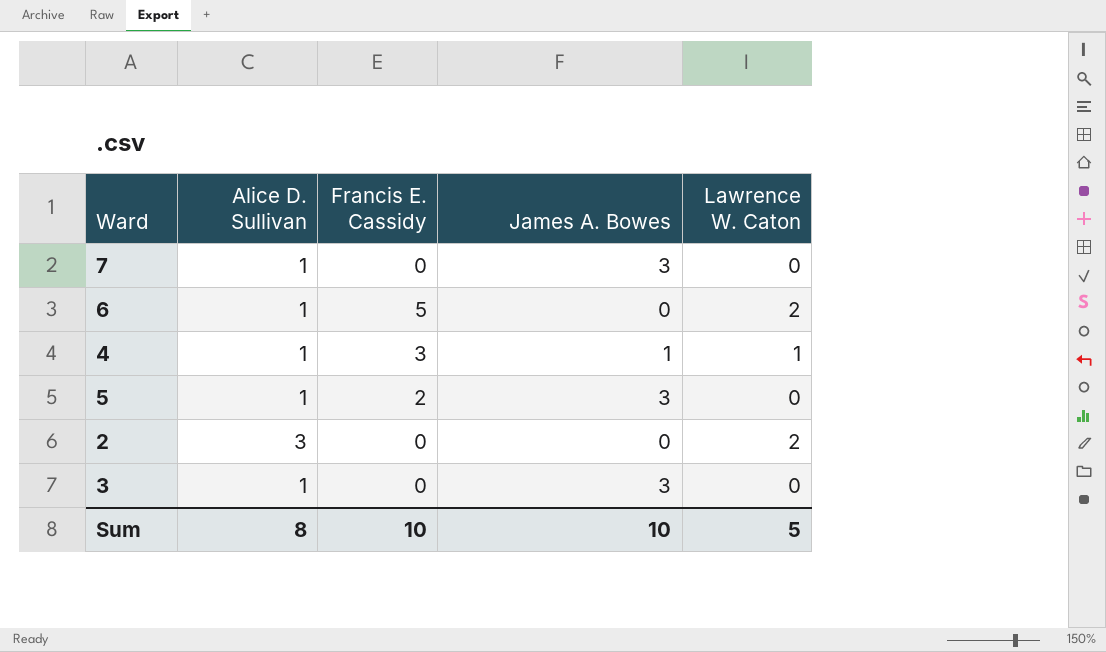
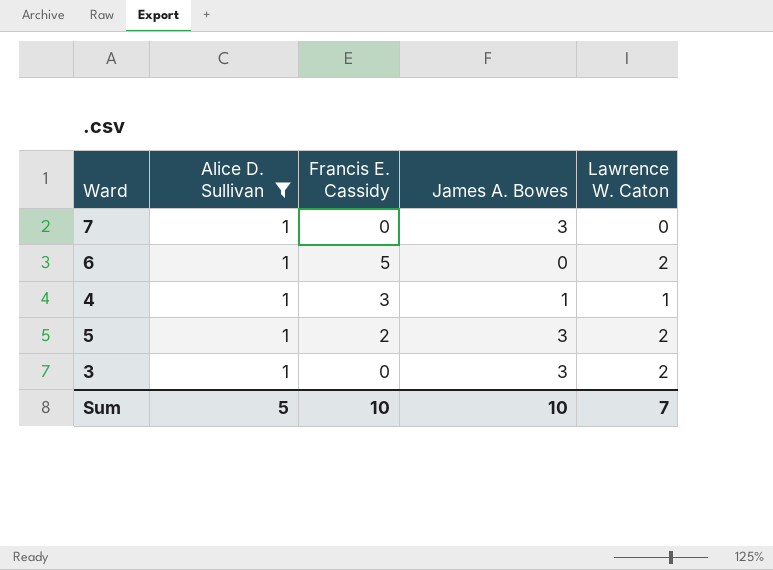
filter: none -> Alice D. Sullivan = 1
5 | Lawrence W. Caton: 0 -> 2
3 | Lawrence W. Caton: 0 -> 2
Sum | Alice D. Sullivan: 8 -> 5
Sum | Lawrence W. Caton: 5 -> 7

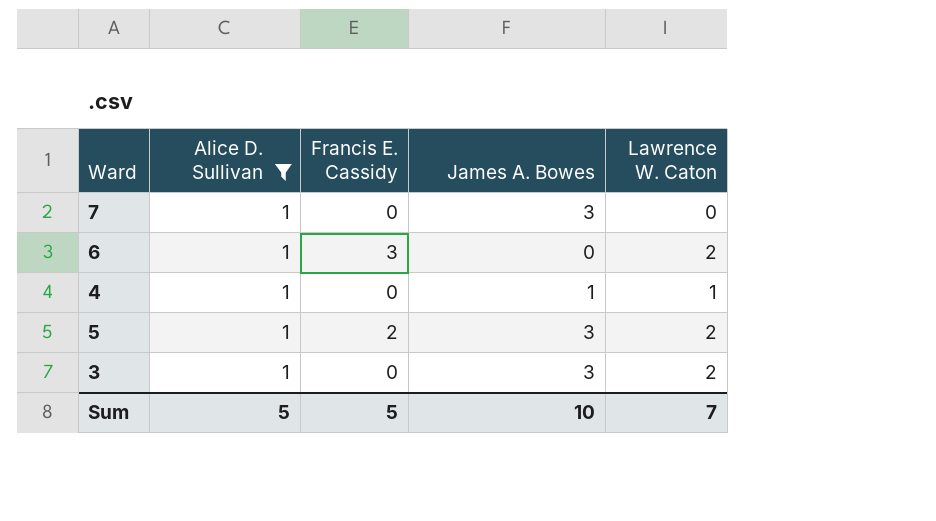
6 | Francis E. Cassidy: 5 -> 3
4 | Francis E. Cassidy: 3 -> 0
Sum | Francis E. Cassidy: 10 -> 5

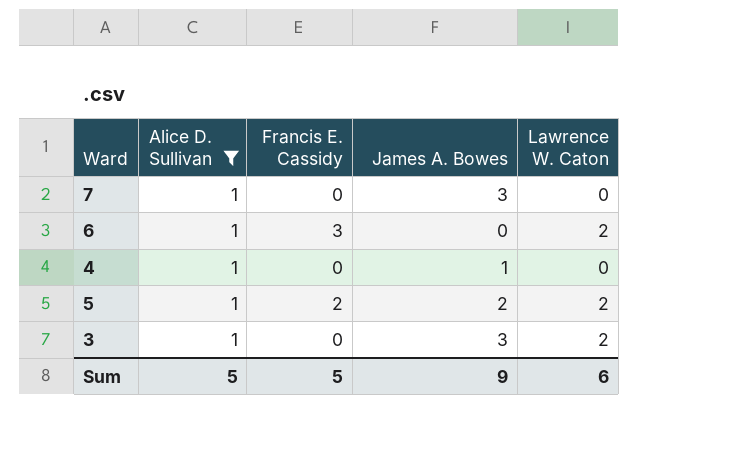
4 | Lawrence W. Caton: 1 -> 0
5 | James A. Bowes: 3 -> 2
Sum | James A. Bowes: 10 -> 9
Sum | Lawrence W. Caton: 7 -> 6

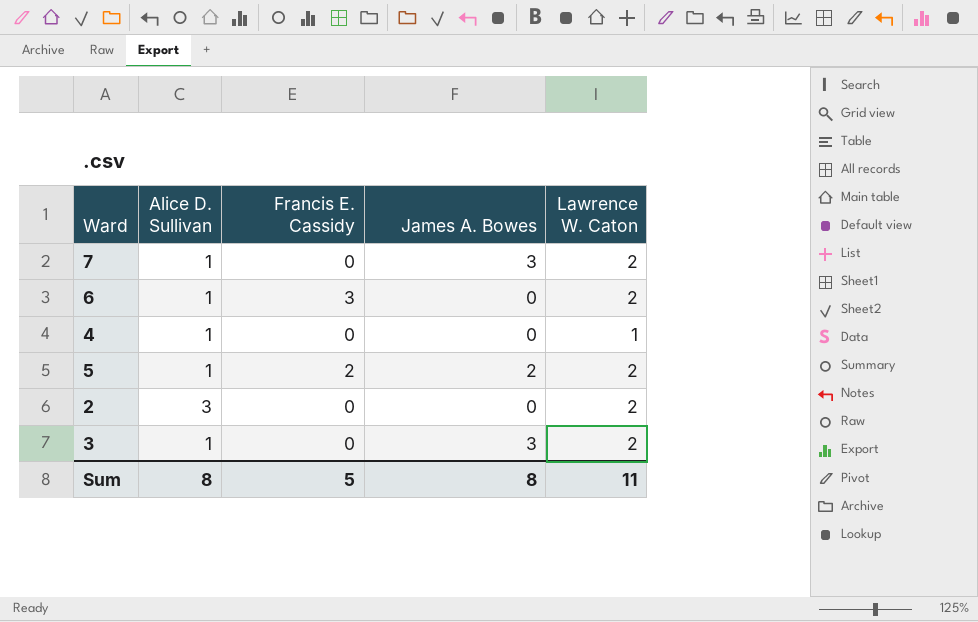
filter: Alice D. Sullivan = 1 -> none
7 | Lawrence W. Caton: 0 -> 2
4 | James A. Bowes: 1 -> 0
4 | Lawrence W. Caton: 0 -> 1
Sum | Alice D. Sullivan: 5 -> 8
Sum | James A. Bowes: 9 -> 8
Sum | Lawrence W. Caton: 6 -> 11

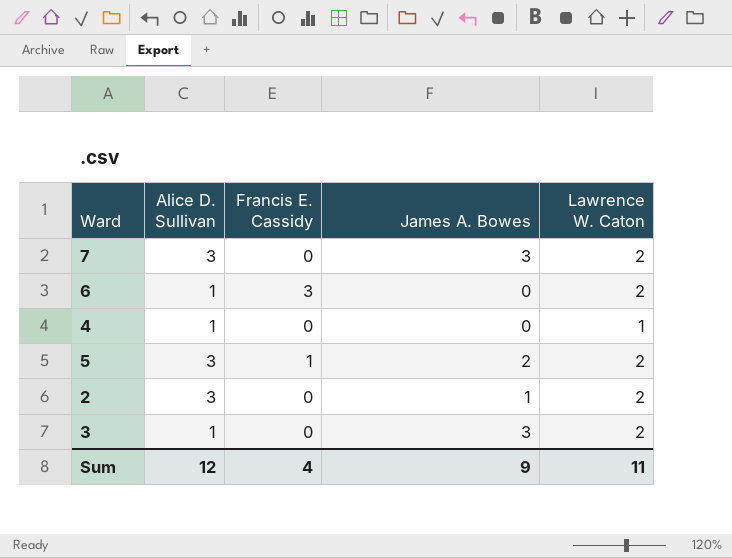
7 | Alice D. Sullivan: 1 -> 3
5 | Alice D. Sullivan: 1 -> 3
5 | Francis E. Cassidy: 2 -> 1
2 | James A. Bowes: 0 -> 1
Sum | Alice D. Sullivan: 8 -> 12
Sum | Francis E. Cassidy: 5 -> 4
Sum | James A. Bowes: 8 -> 9

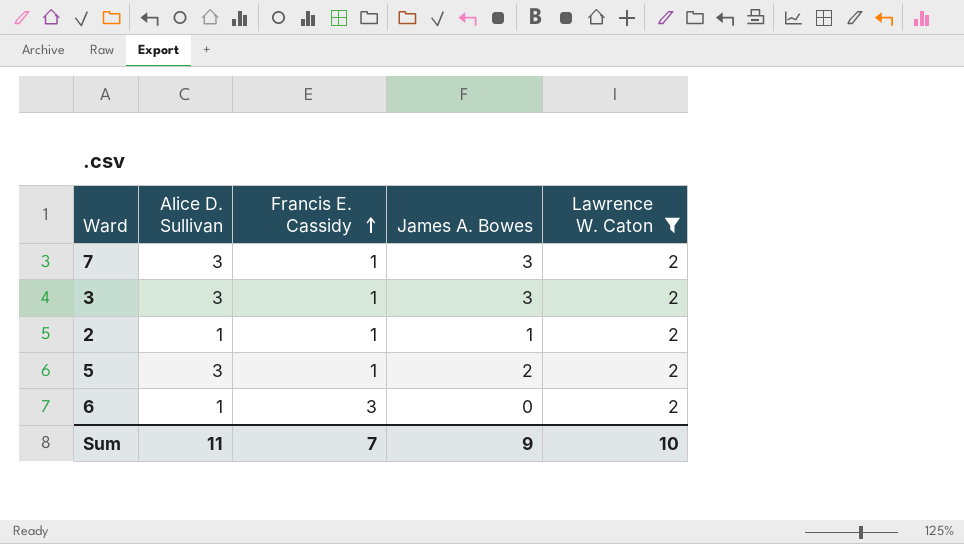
filter: none -> Lawrence W. Caton = 2
row order: none -> Francis E. Cassidy ascending
7 | Francis E. Cassidy: 0 -> 1
3 | Alice D. Sullivan: 1 -> 3
3 | Francis E. Cassidy: 0 -> 1
2 | Alice D. Sullivan: 3 -> 1
2 | Francis E. Cassidy: 0 -> 1
Sum | Alice D. Sullivan: 12 -> 11
Sum | Francis E. Cassidy: 4 -> 7
Sum | Lawrence W. Caton: 11 -> 10

